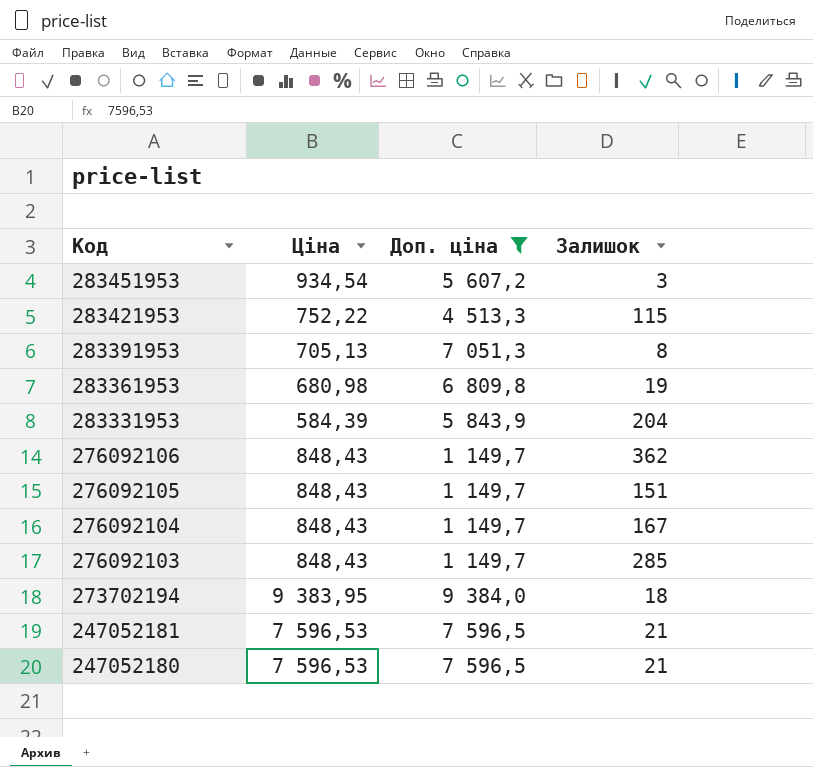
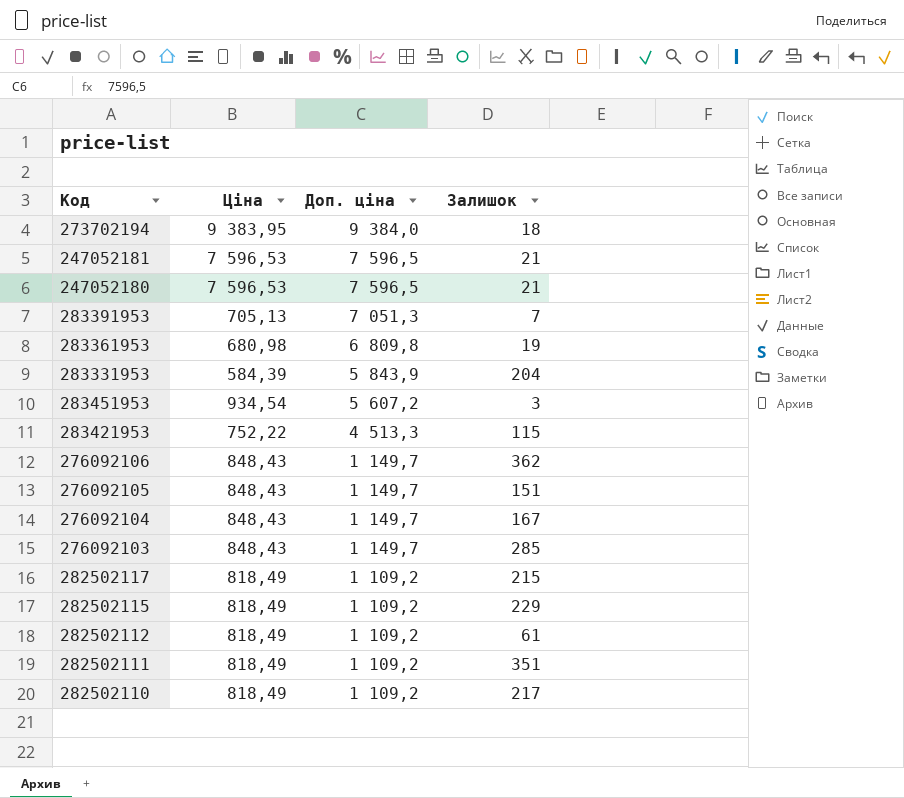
filter: Доп. ціна != 1 109,2 -> none
row order: Код descending -> Доп. ціна descending
283391953 | Залишок: 8 -> 7

